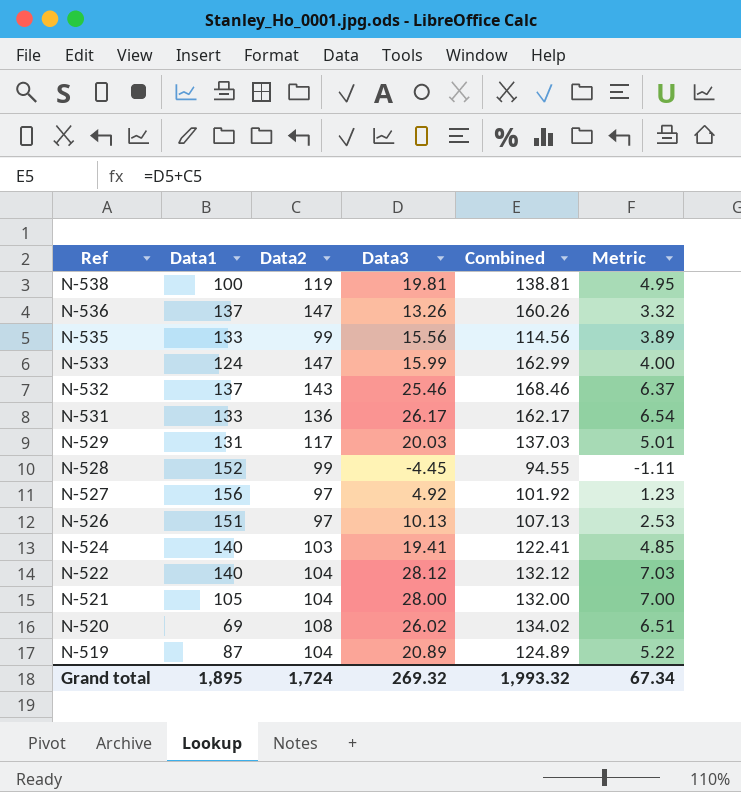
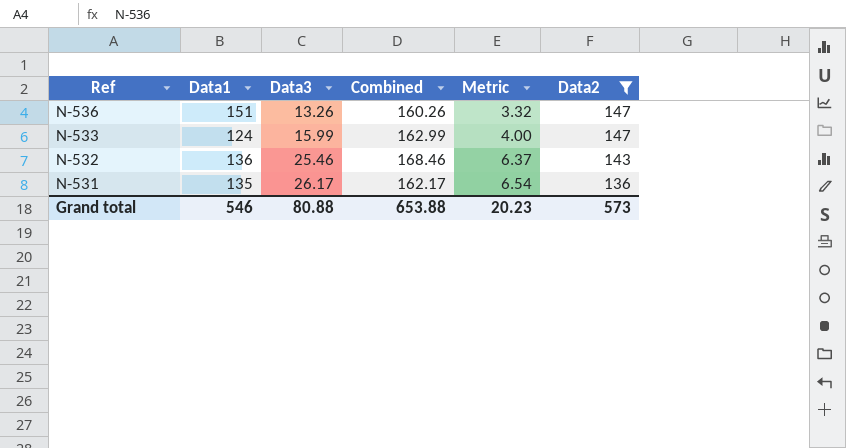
filter: none -> Data2 >= 136
column Data2 | position: 3 -> 6
N-536 | Data1: 137 -> 151
N-532 | Data1: 137 -> 136
N-531 | Data1: 133 -> 135
Grand total | Data1: 1,895 -> 546
Grand total | Data3: 269.32 -> 80.88
Grand total | Combined: 1,993.32 -> 653.88
Grand total | Metric: 67.34 -> 20.23
Grand total | Data2: 1,724 -> 573

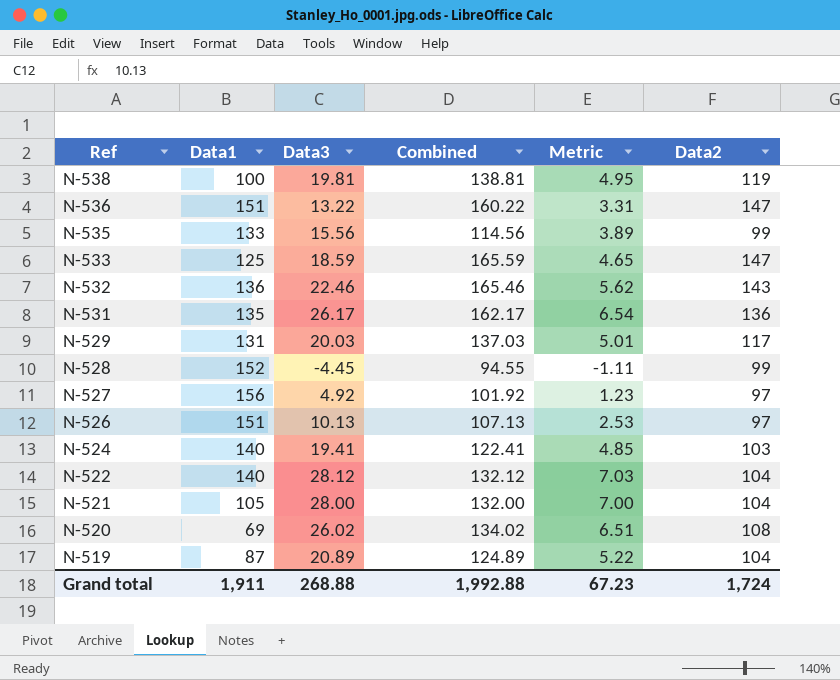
filter: Data2 >= 136 -> none
N-536 | Data3: 13.26 -> 13.22
N-536 | Combined: 160.26 -> 160.22
N-536 | Metric: 3.32 -> 3.31
N-533 | Data1: 124 -> 125
N-533 | Data3: 15.99 -> 18.59
N-533 | Combined: 162.99 -> 165.59
N-533 | Metric: 4.00 -> 4.65
N-532 | Data3: 25.46 -> 22.46
N-532 | Combined: 168.46 -> 165.46
N-532 | Metric: 6.37 -> 5.62
Grand total | Data1: 546 -> 1,911
Grand total | Data3: 80.88 -> 268.88
Grand total | Combined: 653.88 -> 1,992.88
Grand total | Metric: 20.23 -> 67.23
Grand total | Data2: 573 -> 1,724

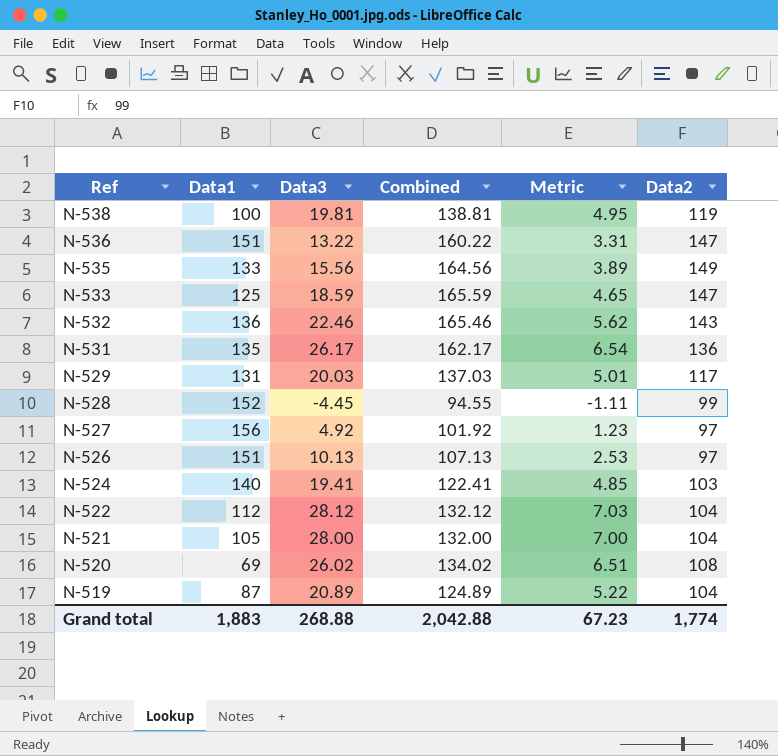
N-535 | Combined: 114.56 -> 164.56
N-535 | Data2: 99 -> 149
N-522 | Data1: 140 -> 112
Grand total | Data1: 1,911 -> 1,883
Grand total | Combined: 1,992.88 -> 2,042.88
Grand total | Data2: 1,724 -> 1,774

